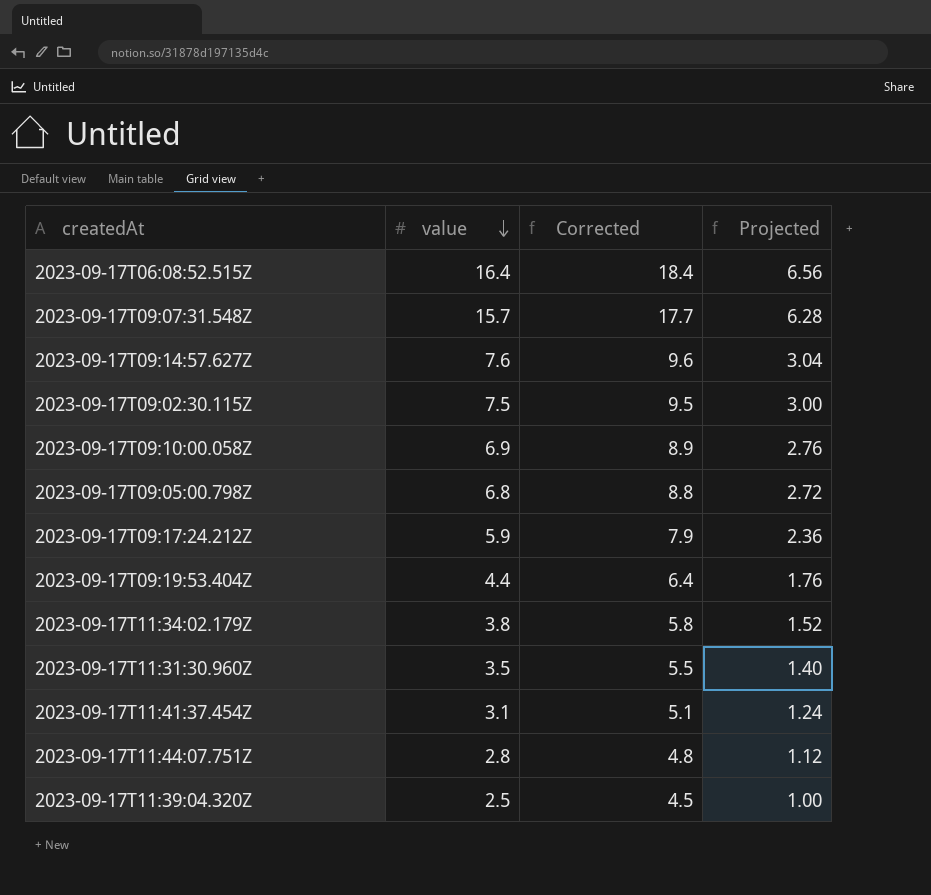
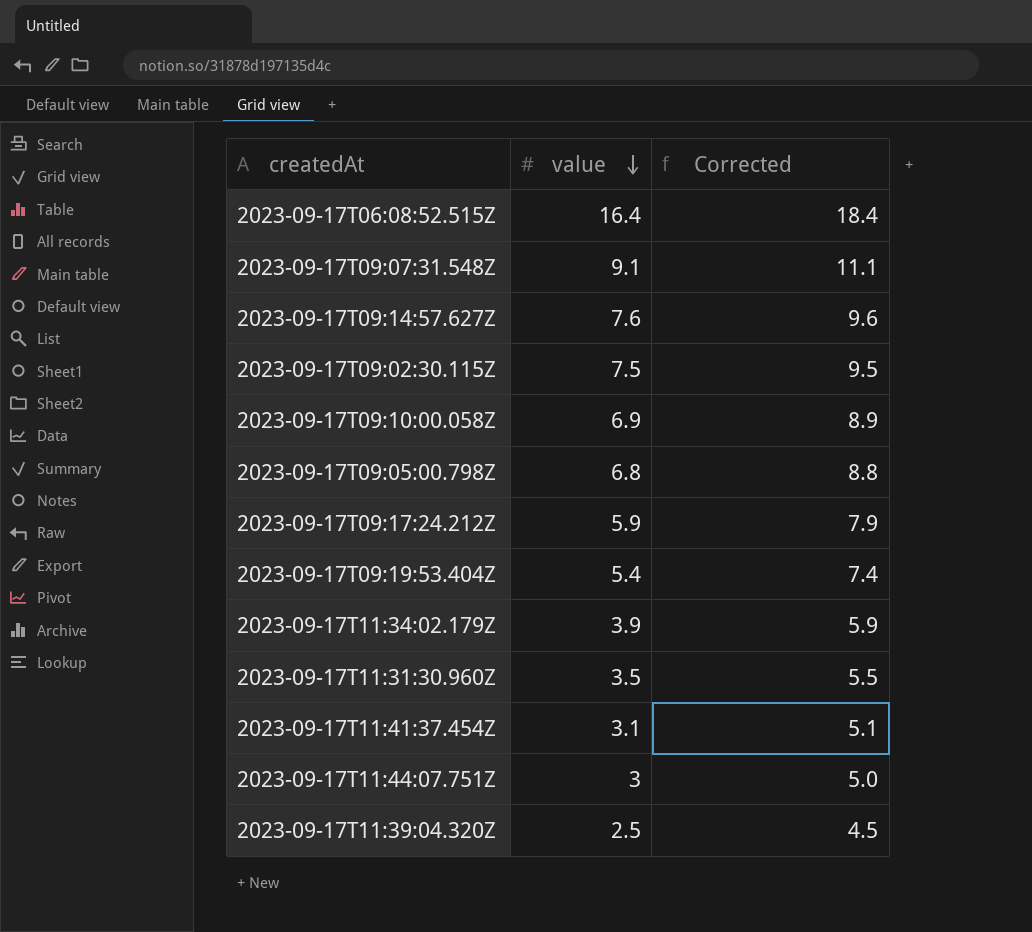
column Projected | formula: [value] * 0.4 -> none
2023-09-17T09:07:31.548Z | value: 15.7 -> 9.1
2023-09-17T09:07:31.548Z | Corrected: 17.7 -> 11.1
2023-09-17T09:19:53.404Z | value: 4.4 -> 5.4
2023-09-17T09:19:53.404Z | Corrected: 6.4 -> 7.4
2023-09-17T11:34:02.179Z | value: 3.8 -> 3.9
2023-09-17T11:34:02.179Z | Corrected: 5.8 -> 5.9
2023-09-17T11:44:07.751Z | value: 2.8 -> 3
2023-09-17T11:44:07.751Z | Corrected: 4.8 -> 5.0

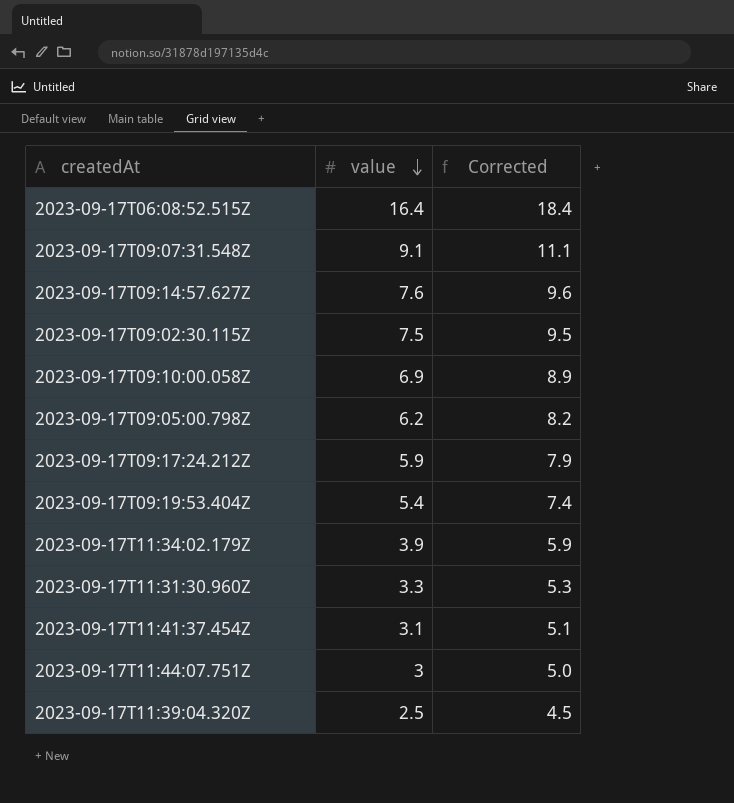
2023-09-17T09:05:00.798Z | value: 6.8 -> 6.2
2023-09-17T09:05:00.798Z | Corrected: 8.8 -> 8.2
2023-09-17T11:31:30.960Z | value: 3.5 -> 3.3
2023-09-17T11:31:30.960Z | Corrected: 5.5 -> 5.3

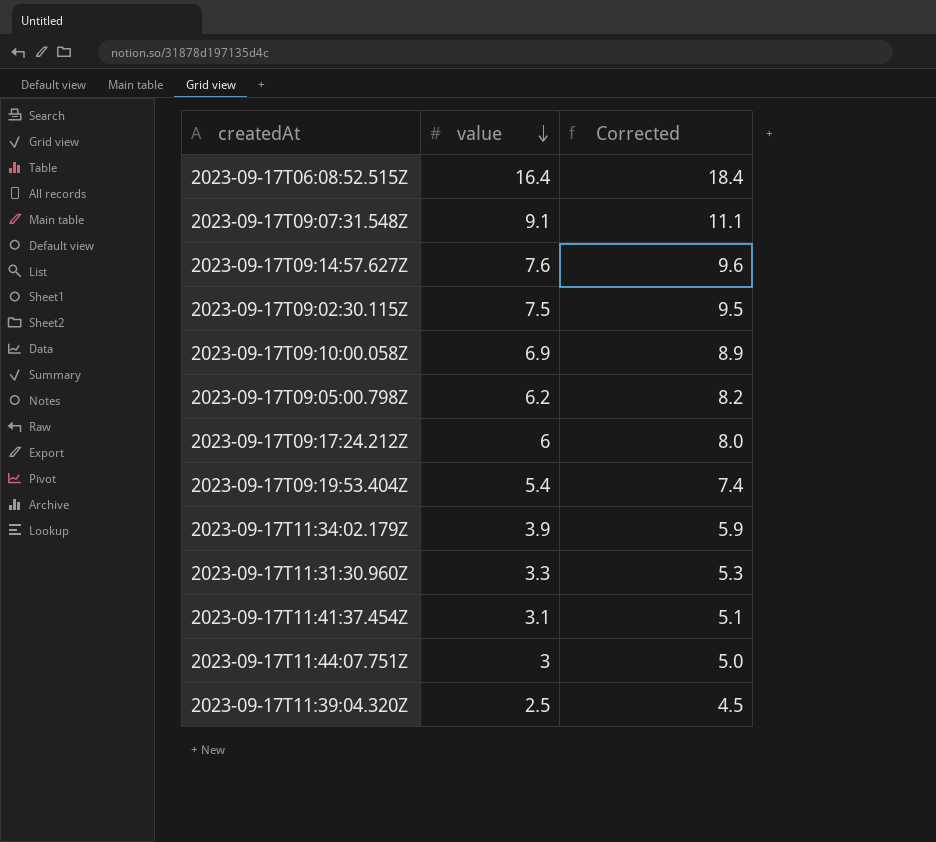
2023-09-17T09:17:24.212Z | value: 5.9 -> 6
2023-09-17T09:17:24.212Z | Corrected: 7.9 -> 8.0

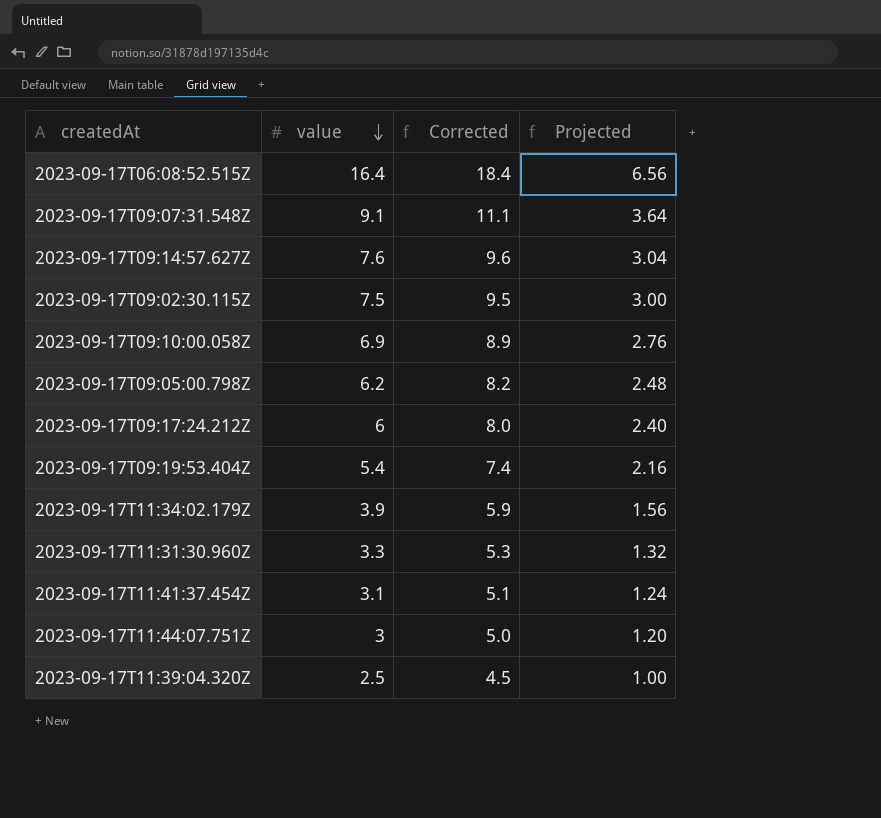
column Projected | formula: none -> [value] * 0.4

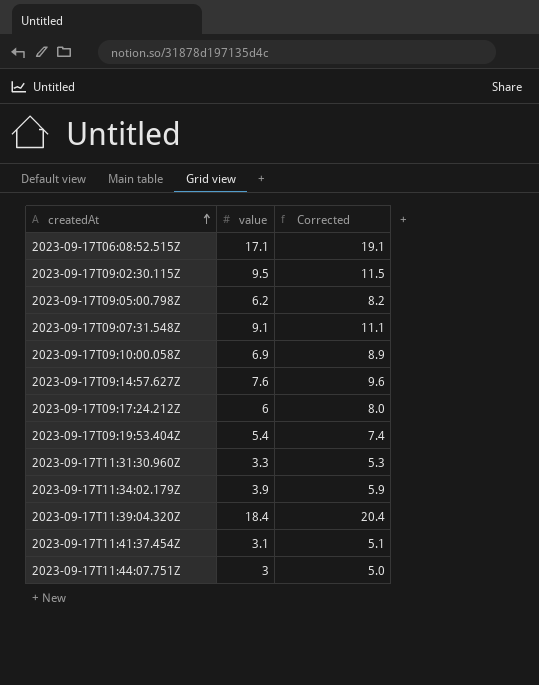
row order: value descending -> createdAt ascending
column Projected | formula: [value] * 0.4 -> none
2023-09-17T06:08:52.515Z | value: 16.4 -> 17.1
2023-09-17T06:08:52.515Z | Corrected: 18.4 -> 19.1
2023-09-17T09:02:30.115Z | value: 7.5 -> 9.5
2023-09-17T09:02:30.115Z | Corrected: 9.5 -> 11.5
2023-09-17T11:39:04.320Z | value: 2.5 -> 18.4
2023-09-17T11:39:04.320Z | Corrected: 4.5 -> 20.4

